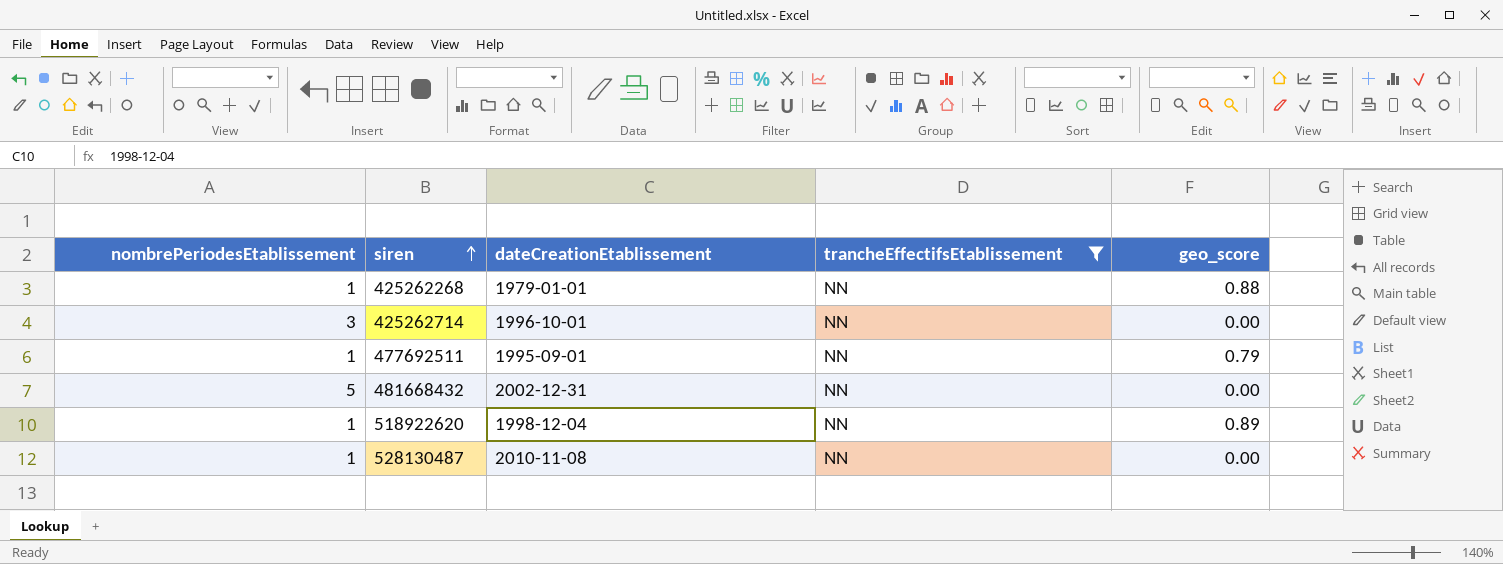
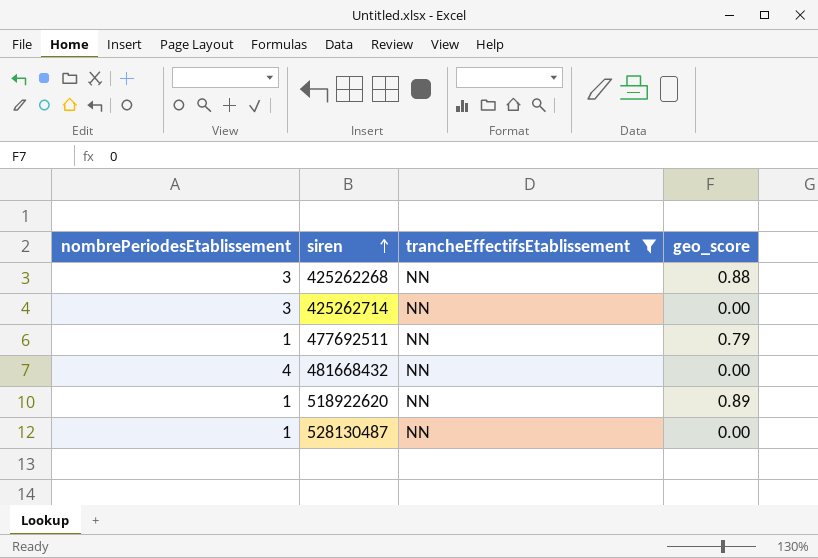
column dateCreationEtablissement | position: 3 -> none
425262268 | nombrePeriodesEtablissement: 1 -> 3
481668432 | nombrePeriodesEtablissement: 5 -> 4

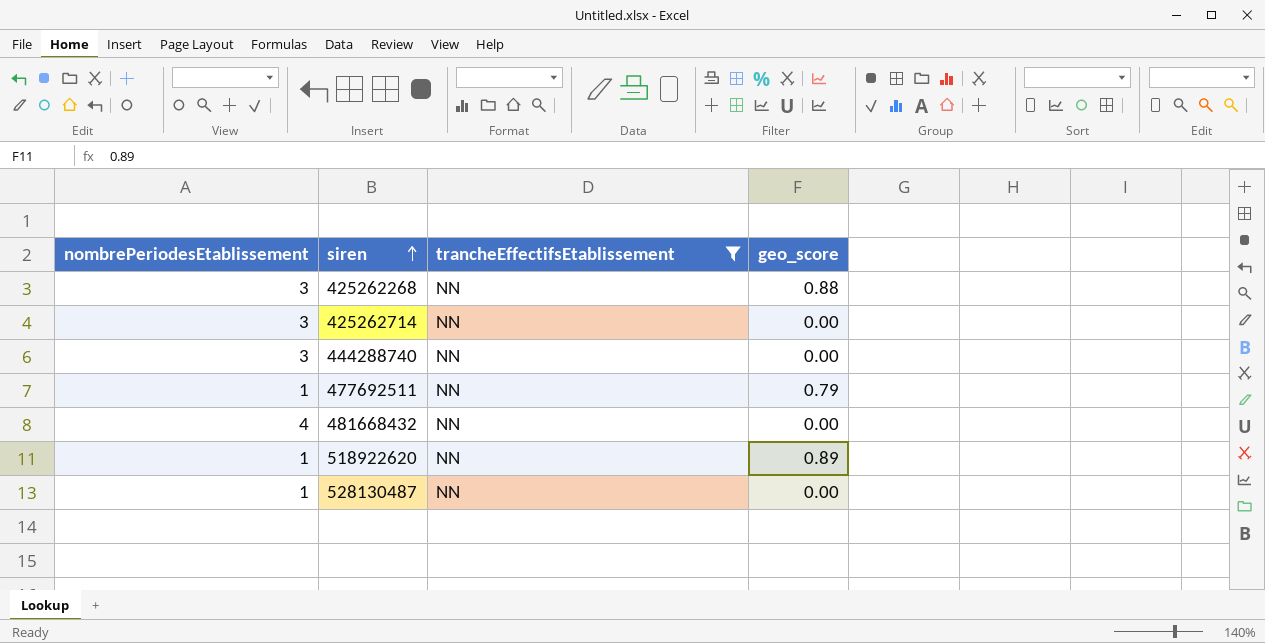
row 444288740: none -> 3 | NN | 0.00

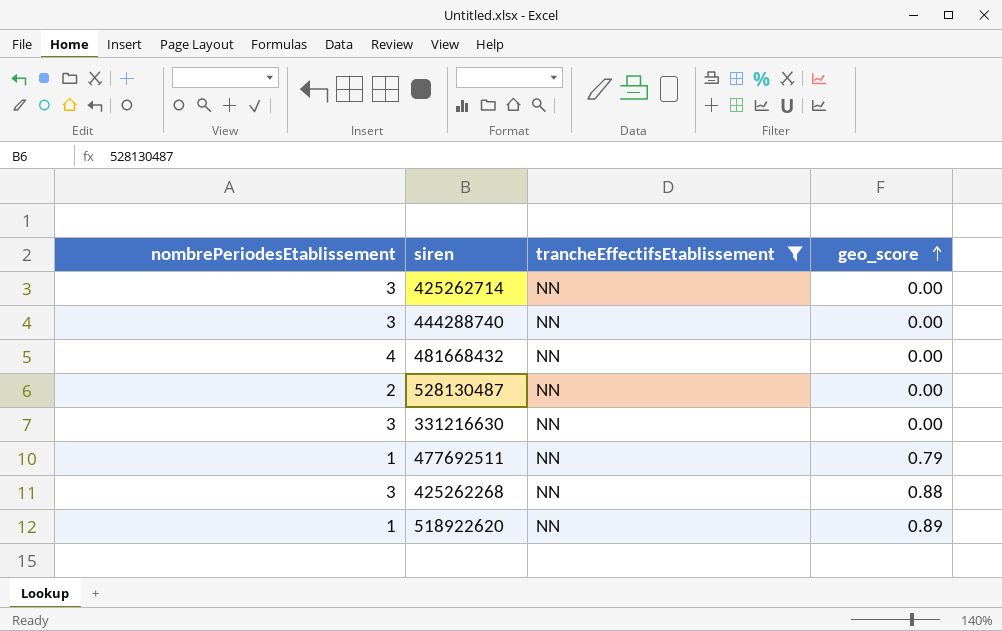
row order: siren ascending -> geo_score ascending
528130487 | nombrePeriodesEtablissement: 1 -> 2
row 331216630: none -> 3 | NN | 0.00

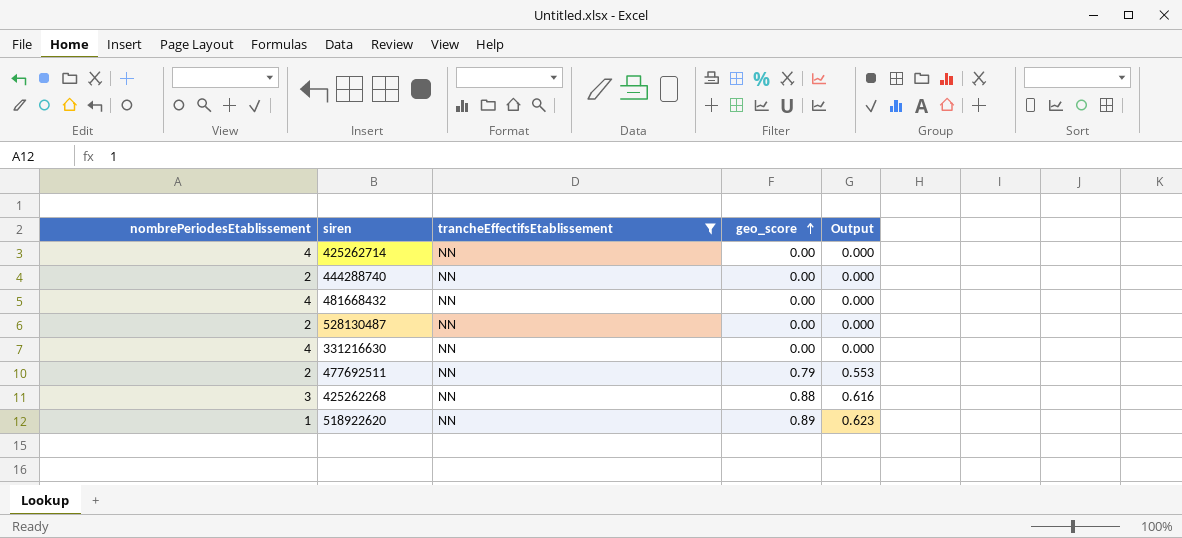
column Output | formula: none -> [geo_score] * 0.7
425262714 | nombrePeriodesEtablissement: 3 -> 4
444288740 | nombrePeriodesEtablissement: 3 -> 2
331216630 | nombrePeriodesEtablissement: 3 -> 4
477692511 | nombrePeriodesEtablissement: 1 -> 2

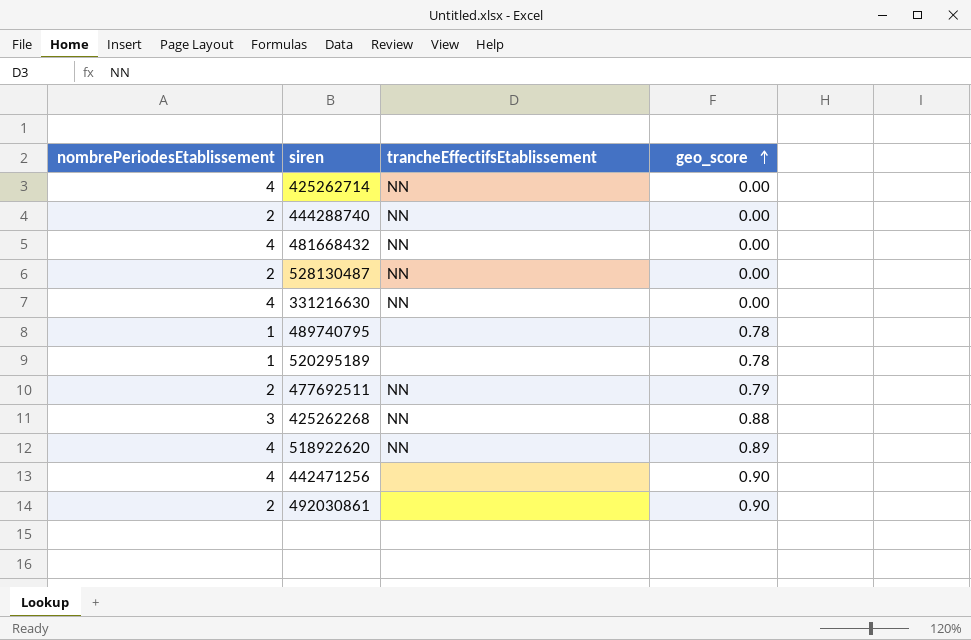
filter: trancheEffectifsEtablissement = NN -> none
column Output | formula: [geo_score] * 0.7 -> none
518922620 | nombrePeriodesEtablissement: 1 -> 4

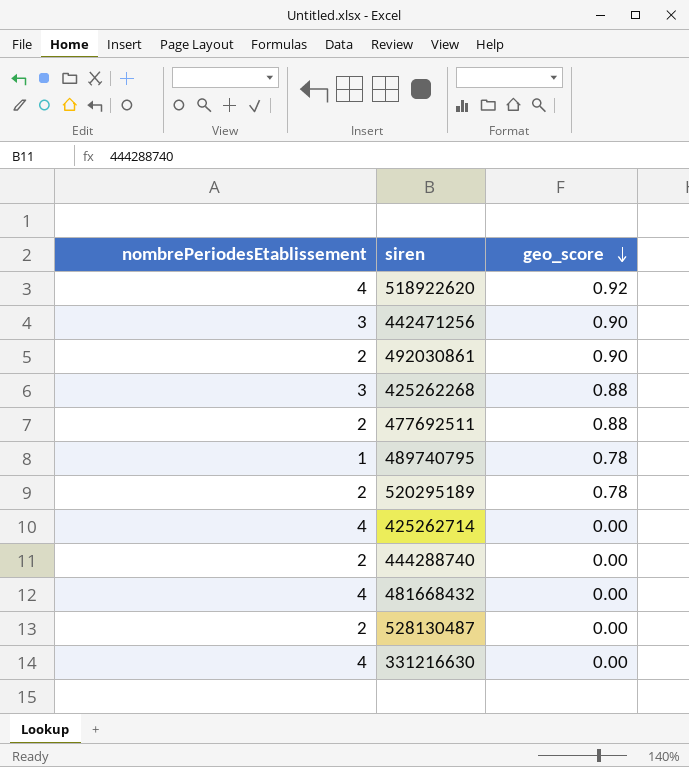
row order: geo_score ascending -> geo_score descending
column trancheEffectifsEtablissement | position: 3 -> none
518922620 | geo_score: 0.89 -> 0.92
442471256 | nombrePeriodesEtablissement: 4 -> 3
477692511 | geo_score: 0.79 -> 0.88
520295189 | nombrePeriodesEtablissement: 1 -> 2

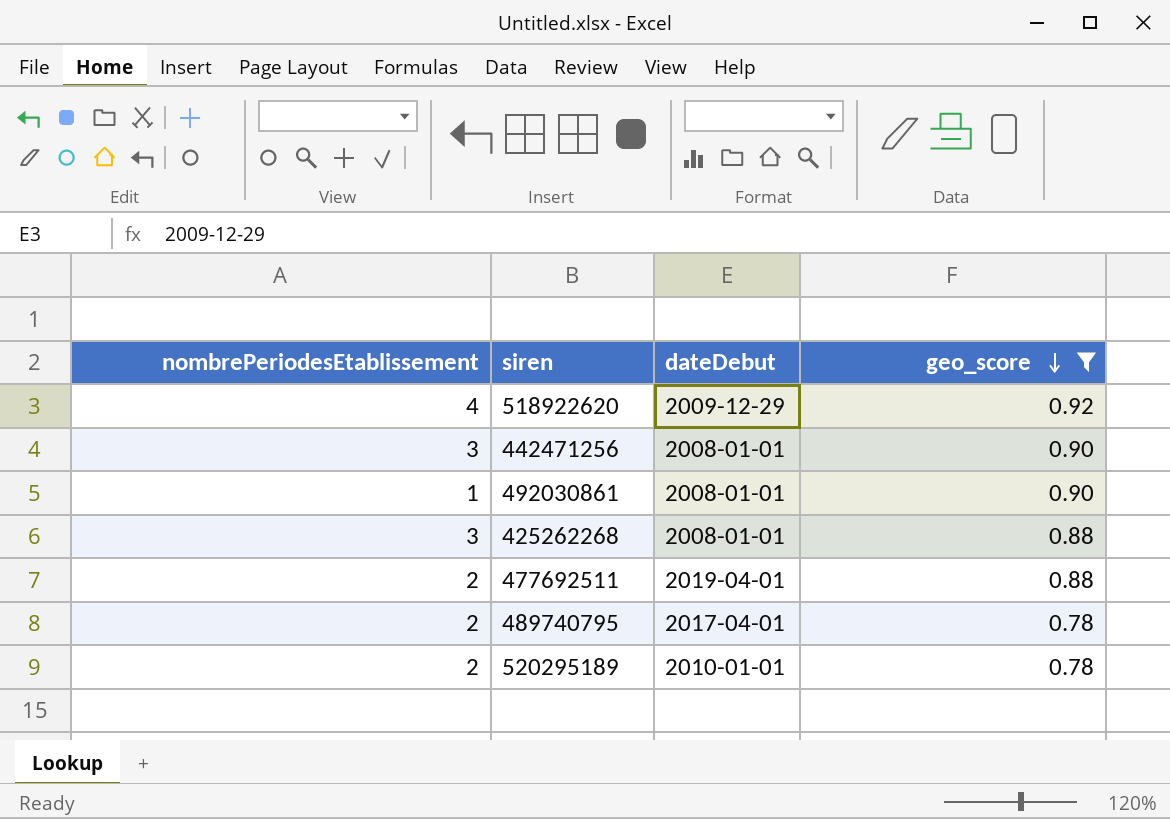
filter: none -> geo_score != 0.00
column dateDebut | position: none -> 3
492030861 | nombrePeriodesEtablissement: 2 -> 1
489740795 | nombrePeriodesEtablissement: 1 -> 2

